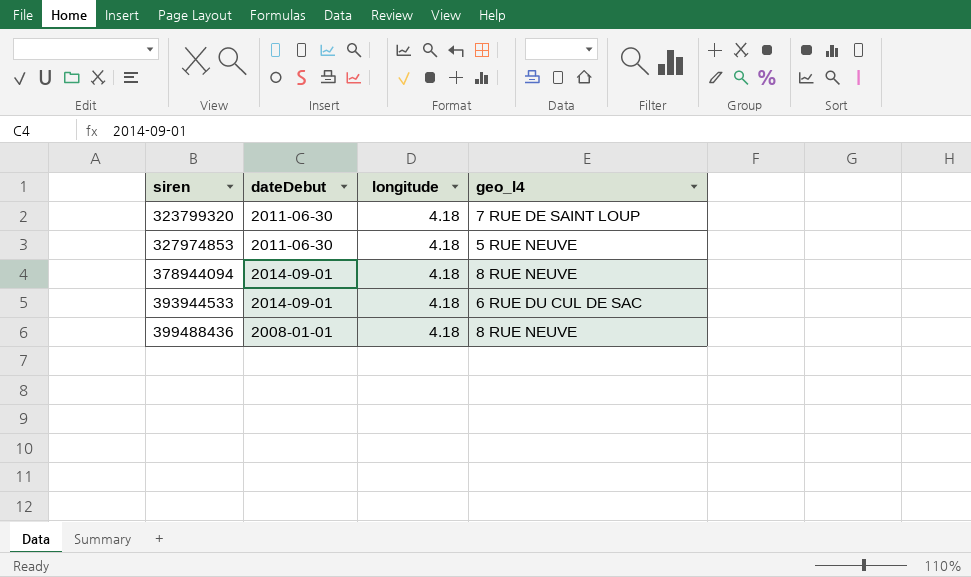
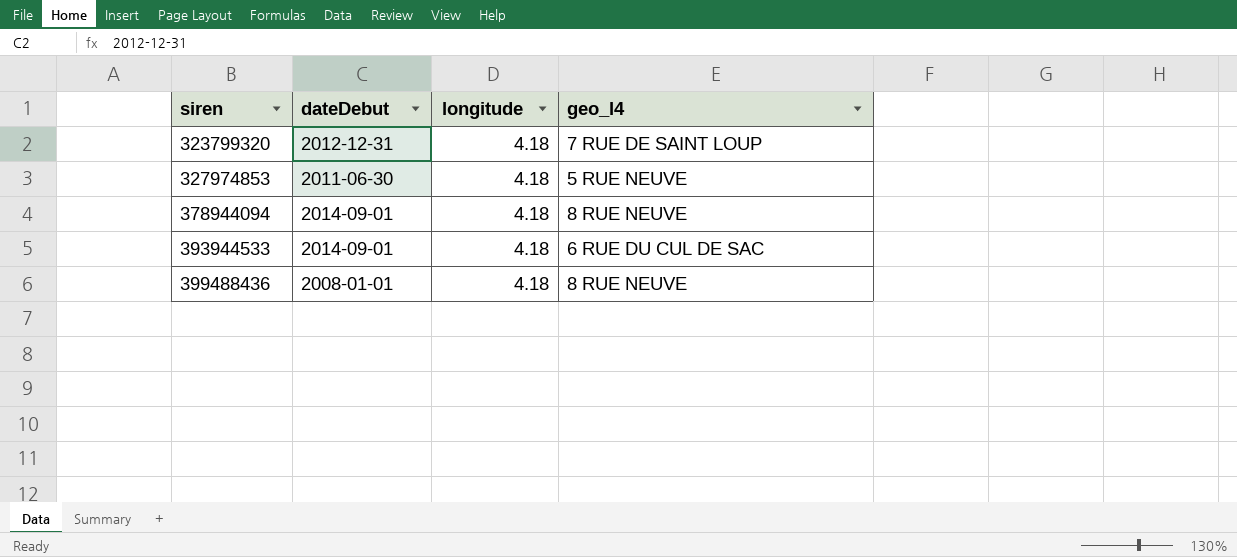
323799320 | dateDebut: 2011-06-30 -> 2012-12-31

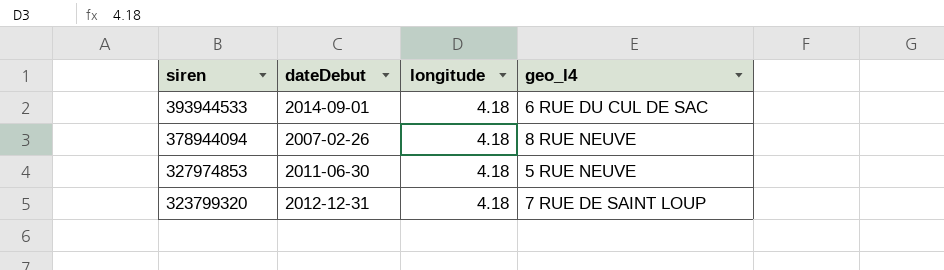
row order: siren ascending -> siren descending
row 399488436: 2008-01-01 | 4.18 | 8 RUE NEUVE -> none
378944094 | dateDebut: 2014-09-01 -> 2007-02-26

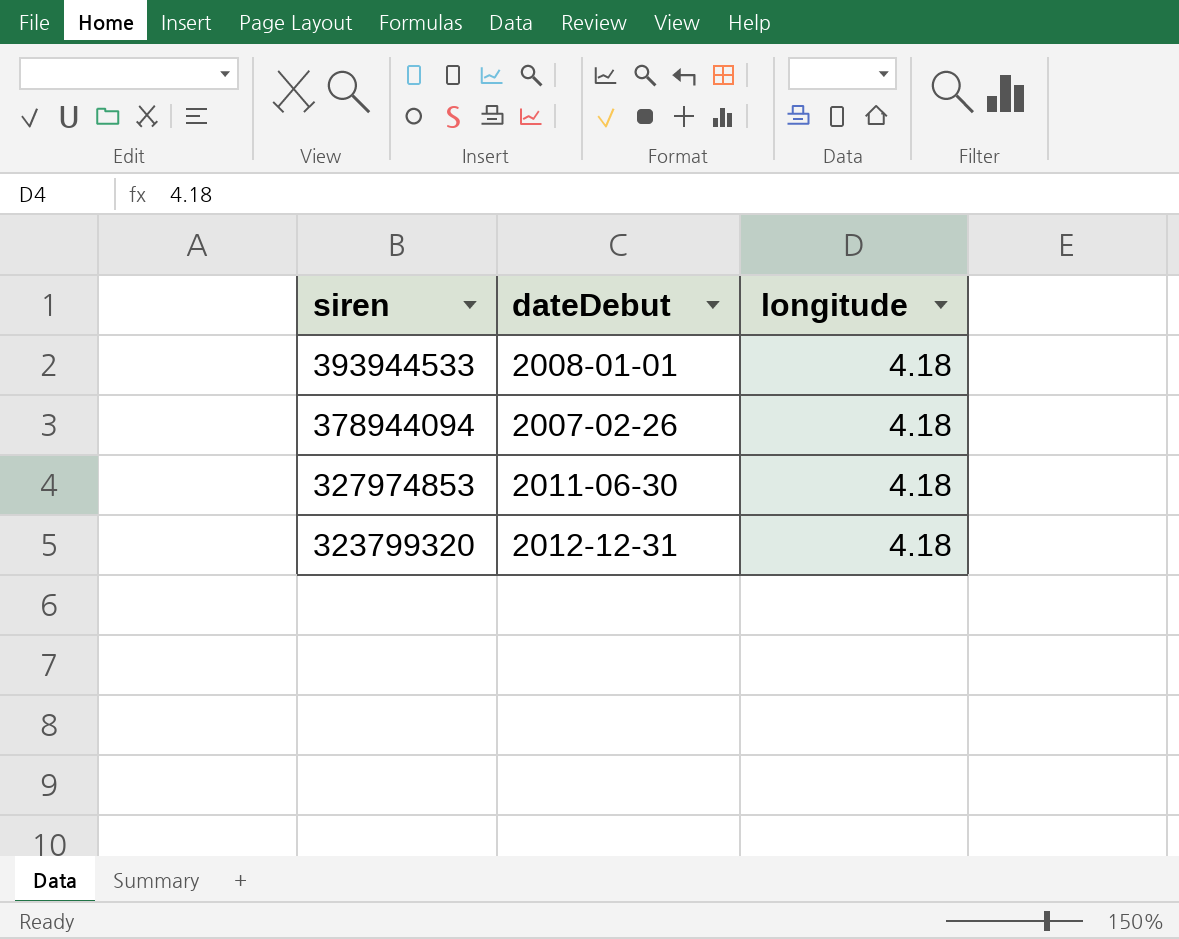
column geo_l4 | position: 4 -> none
393944533 | dateDebut: 2014-09-01 -> 2008-01-01

